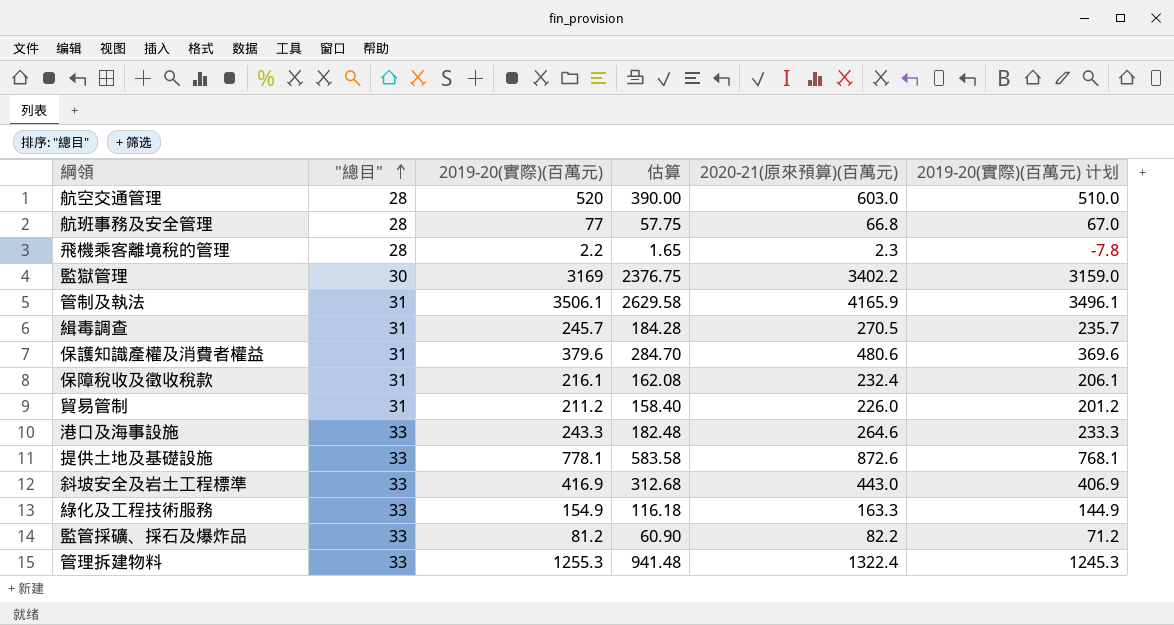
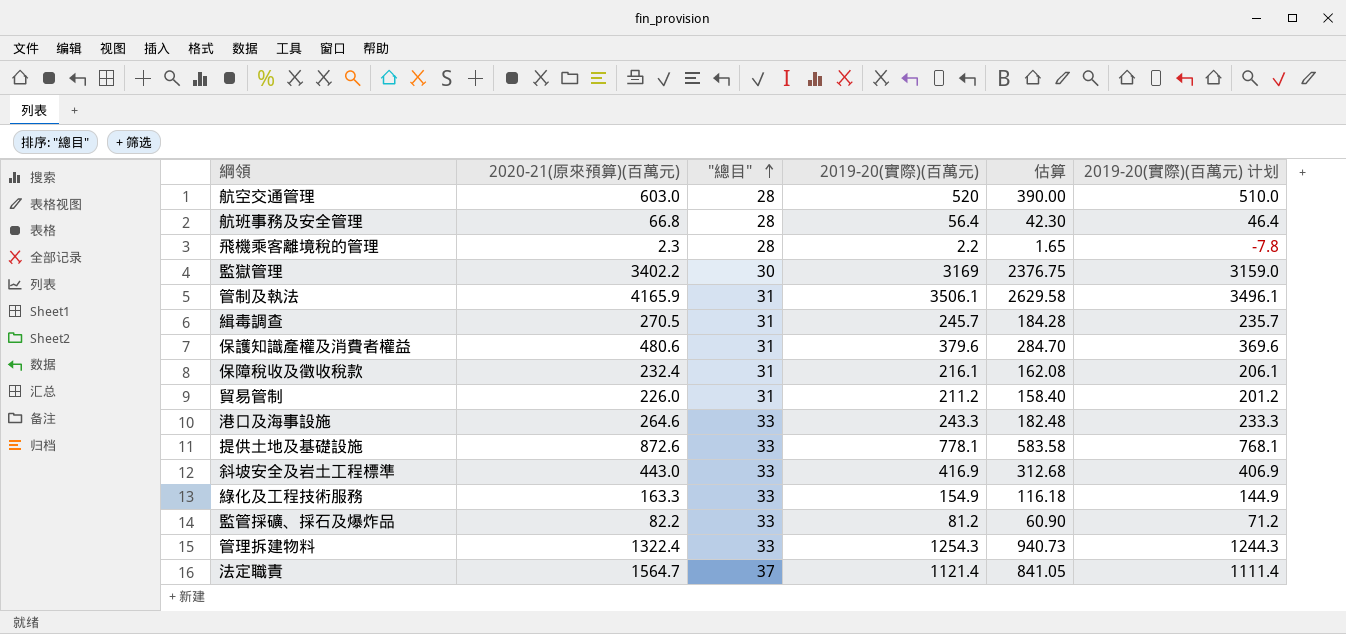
column 2020-21(原來預算)(百萬元) | position: 5 -> 2
航班事務及安全管理 | 2019-20(實際)(百萬元): 77 -> 56.4
航班事務及安全管理 | 估算: 57.75 -> 42.30
航班事務及安全管理 | 2019-20(實際)(百萬元) 计划: 67.0 -> 46.4
管理拆建物料 | 2019-20(實際)(百萬元): 1255.3 -> 1254.3
管理拆建物料 | 估算: 941.48 -> 940.73
管理拆建物料 | 2019-20(實際)(百萬元) 计划: 1245.3 -> 1244.3
row 法定職責: none -> 1564.7 | 37 | 1121.4 | 841.05 | 1111.4

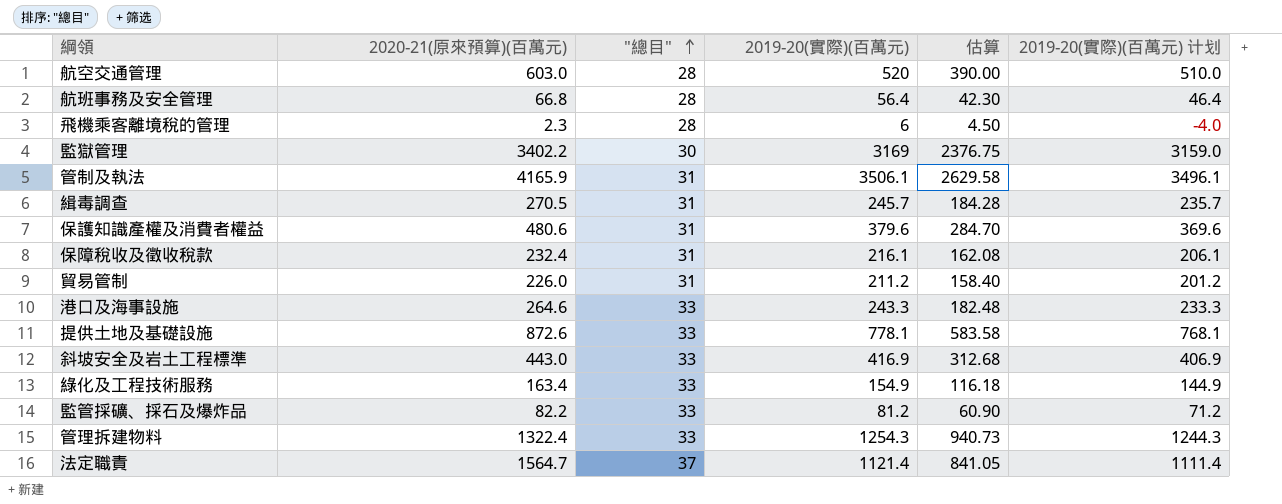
飛機乘客離境稅的管理 | 2019-20(實際)(百萬元): 2.2 -> 6
飛機乘客離境稅的管理 | 估算: 1.65 -> 4.50
飛機乘客離境稅的管理 | 2019-20(實際)(百萬元) 计划: -7.8 -> -4.0
綠化及工程技術服務 | 2020-21(原來預算)(百萬元): 163.3 -> 163.4

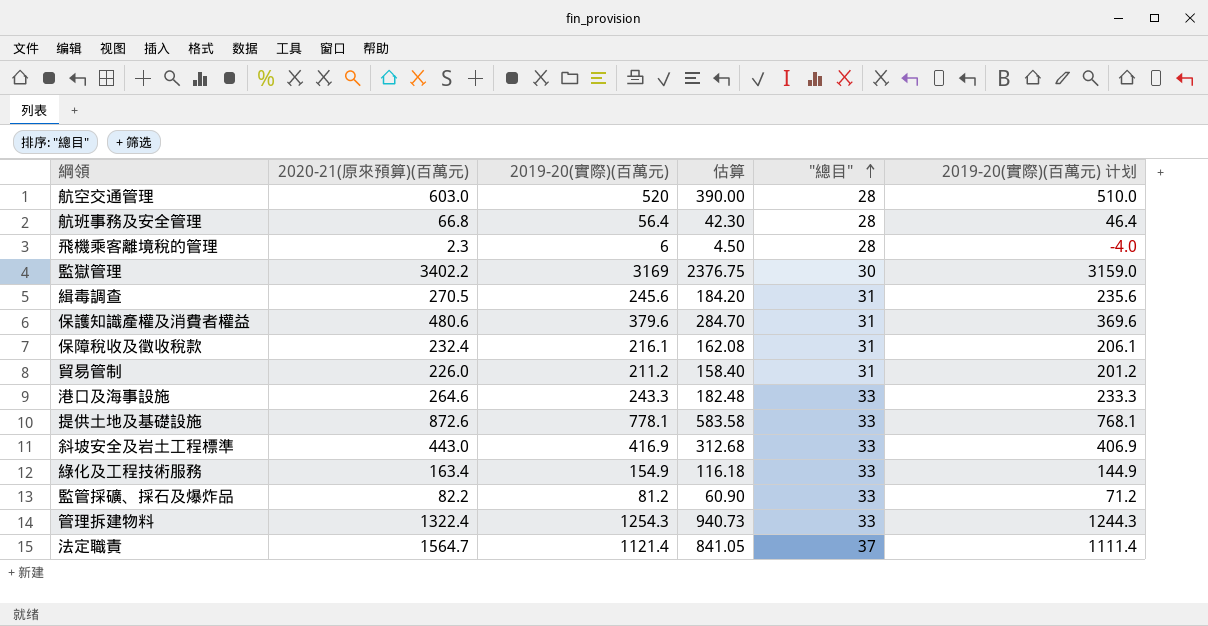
column "總目" | position: 3 -> 5
row 管制及執法: 4165.9 | 31 | 3506.1 | 2629.58 | 3496.1 -> none
緝毒調查 | 2019-20(實際)(百萬元): 245.7 -> 245.6
緝毒調查 | 估算: 184.28 -> 184.20
緝毒調查 | 2019-20(實際)(百萬元) 计划: 235.7 -> 235.6

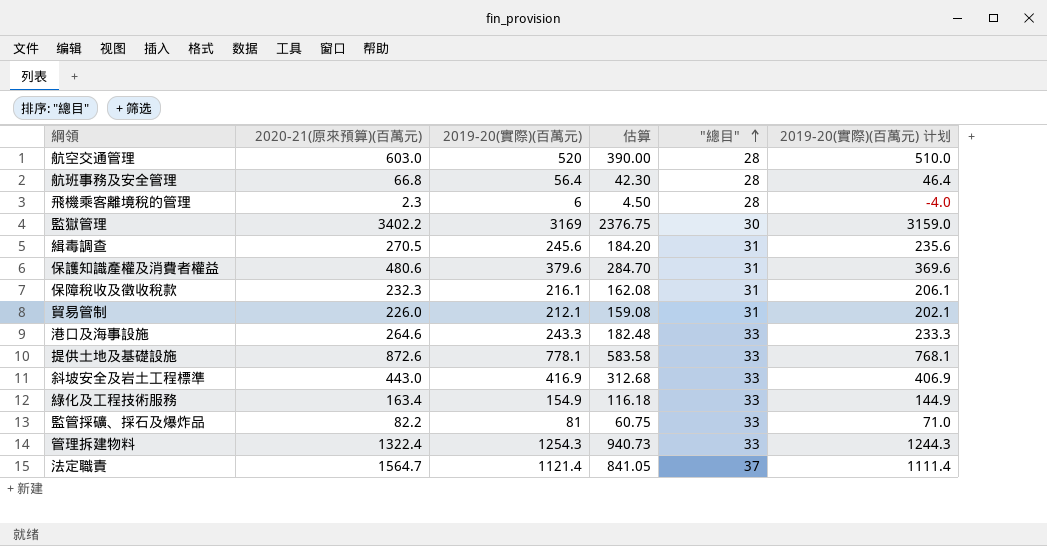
保障稅收及徵收稅款 | 2020-21(原來預算)(百萬元): 232.4 -> 232.3
貿易管制 | 2019-20(實際)(百萬元): 211.2 -> 212.1
貿易管制 | 估算: 158.40 -> 159.08
貿易管制 | 2019-20(實際)(百萬元) 计划: 201.2 -> 202.1
監管採礦、採石及爆炸品 | 2019-20(實際)(百萬元): 81.2 -> 81
監管採礦、採石及爆炸品 | 估算: 60.90 -> 60.75
監管採礦、採石及爆炸品 | 2019-20(實際)(百萬元) 计划: 71.2 -> 71.0

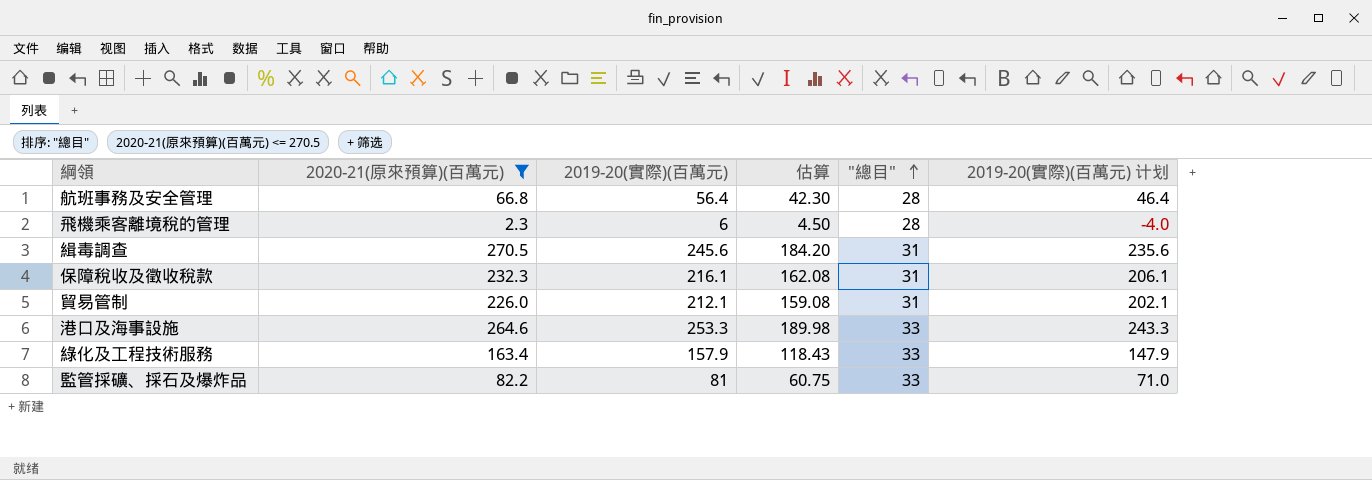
filter: none -> 2020-21(原來預算)(百萬元) <= 270.5
港口及海事設施 | 2019-20(實際)(百萬元): 243.3 -> 253.3
港口及海事設施 | 估算: 182.48 -> 189.98
港口及海事設施 | 2019-20(實際)(百萬元) 计划: 233.3 -> 243.3
綠化及工程技術服務 | 2019-20(實際)(百萬元): 154.9 -> 157.9
綠化及工程技術服務 | 估算: 116.18 -> 118.43
綠化及工程技術服務 | 2019-20(實際)(百萬元) 计划: 144.9 -> 147.9

